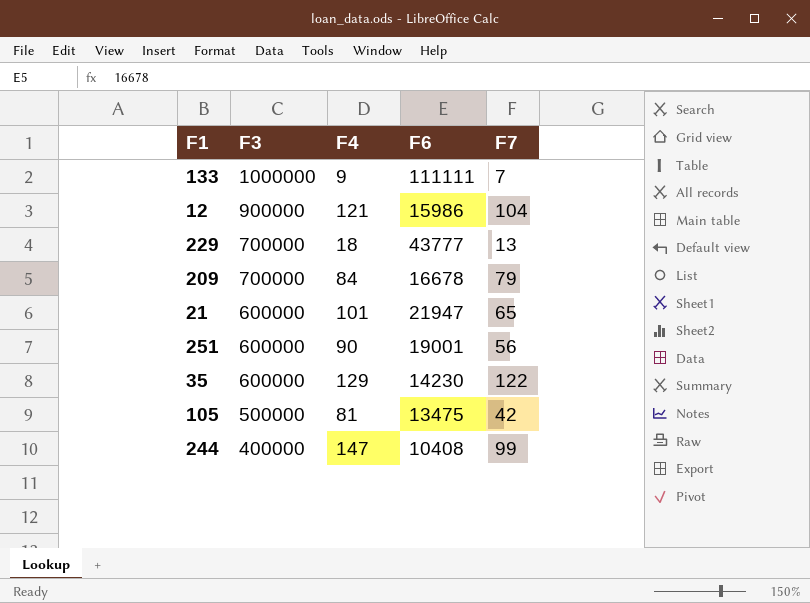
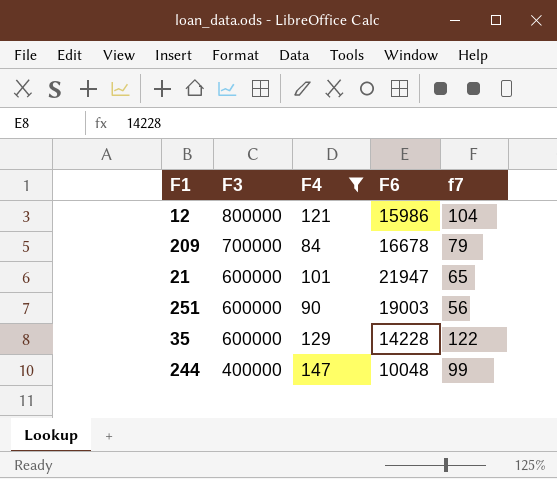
filter: none -> F4 >= 84
column name: F7 -> f7
12 | F3: 900000 -> 800000
251 | F6: 19001 -> 19003
35 | F6: 14230 -> 14228
244 | F6: 10408 -> 10048

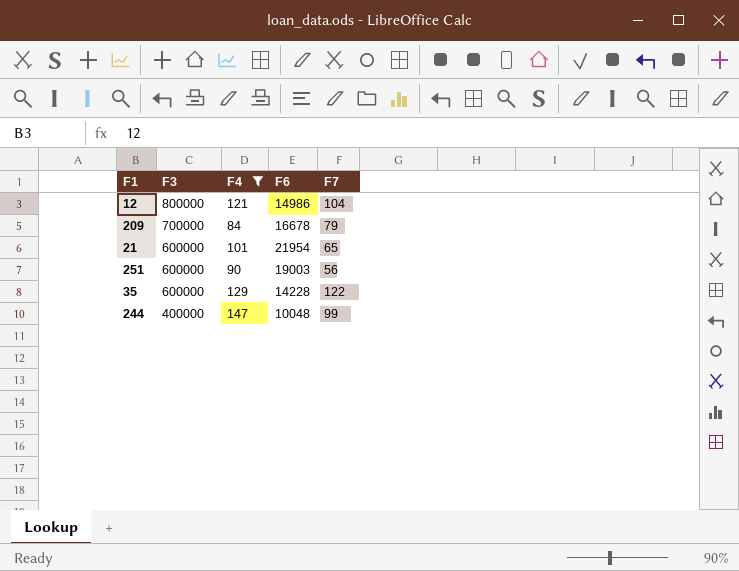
column name: f7 -> F7
12 | F6: 15986 -> 14986
21 | F6: 21947 -> 21954

